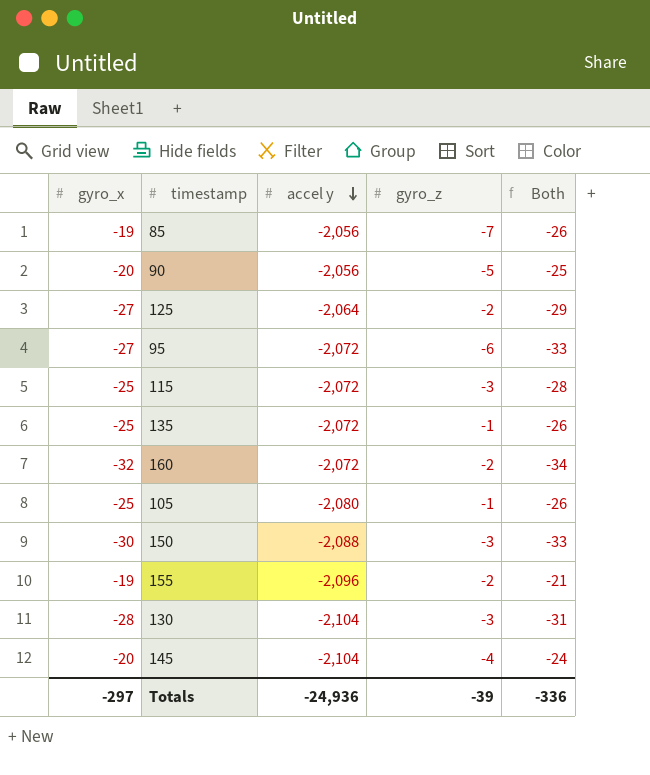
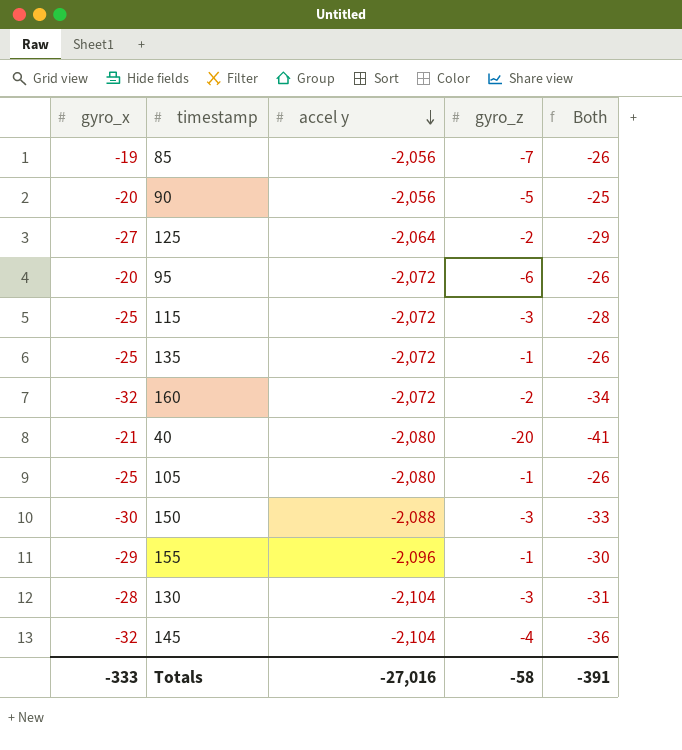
95 | gyro_x: -27 -> -20
95 | Both: -33 -> -26
row 40: none -> -21 | -2,080 | -20 | -41
155 | gyro_x: -19 -> -29
155 | gyro_z: -2 -> -1
155 | Both: -21 -> -30
145 | gyro_x: -20 -> -32
145 | Both: -24 -> -36
Totals | gyro_x: -297 -> -333
Totals | accel y: -24,936 -> -27,016
Totals | gyro_z: -39 -> -58
Totals | Both: -336 -> -391

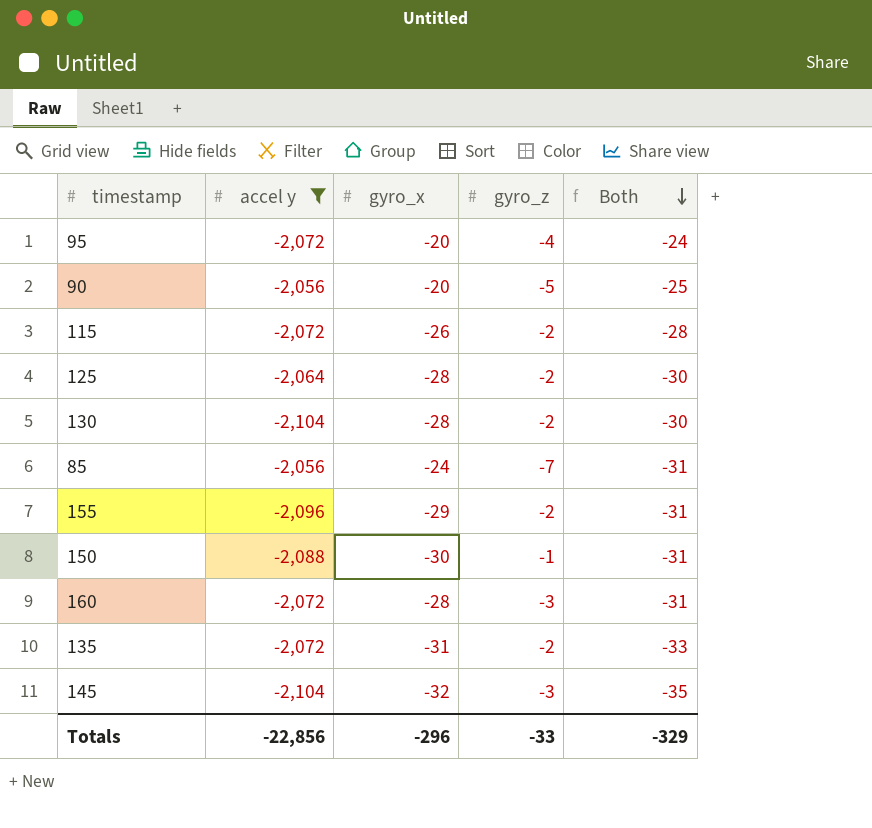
filter: none -> accel y != -2,080
row order: accel y descending -> Both descending
column gyro_x | position: 1 -> 3
95 | gyro_z: -6 -> -4
95 | Both: -26 -> -24
115 | gyro_x: -25 -> -26
115 | gyro_z: -3 -> -2
125 | gyro_x: -27 -> -28
125 | Both: -29 -> -30
130 | gyro_z: -3 -> -2
130 | Both: -31 -> -30
85 | gyro_x: -19 -> -24
85 | Both: -26 -> -31
155 | gyro_z: -1 -> -2
155 | Both: -30 -> -31
150 | gyro_z: -3 -> -1
150 | Both: -33 -> -31
160 | gyro_x: -32 -> -28
160 | gyro_z: -2 -> -3
160 | Both: -34 -> -31
135 | gyro_x: -25 -> -31
135 | gyro_z: -1 -> -2
135 | Both: -26 -> -33
145 | gyro_z: -4 -> -3
145 | Both: -36 -> -35
Totals | accel y: -27,016 -> -22,856
Totals | gyro_x: -333 -> -296
Totals | gyro_z: -58 -> -33
Totals | Both: -391 -> -329

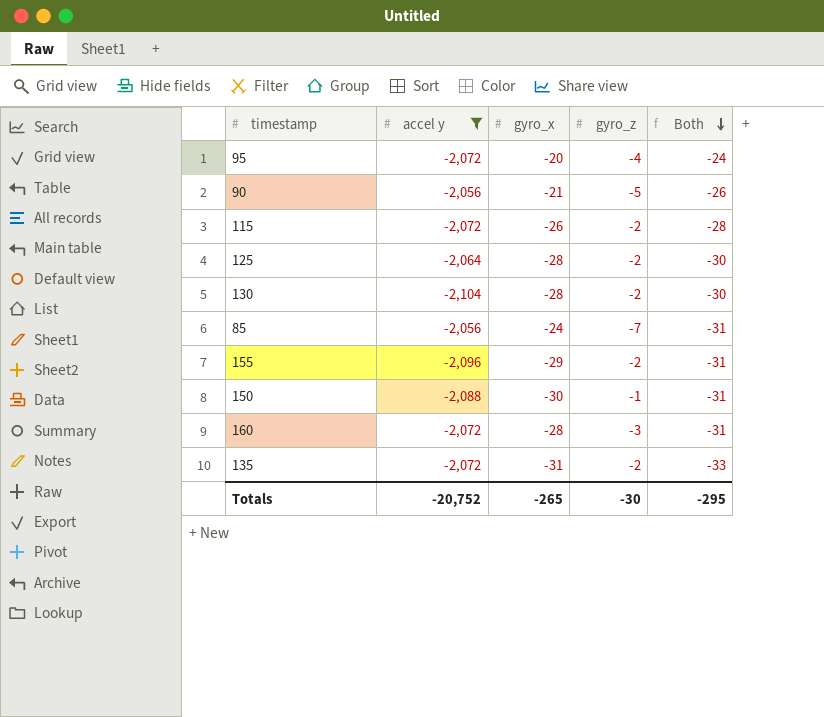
row 145: -2,104 | -32 | -3 | -35 -> none
90 | gyro_x: -20 -> -21
90 | Both: -25 -> -26
Totals | accel y: -22,856 -> -20,752
Totals | gyro_x: -296 -> -265
Totals | gyro_z: -33 -> -30
Totals | Both: -329 -> -295

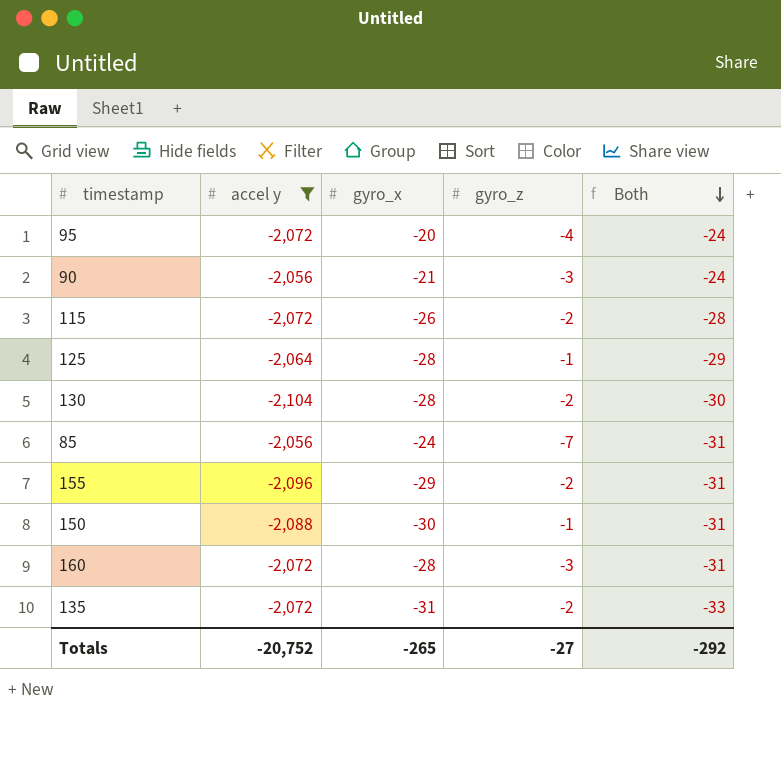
90 | gyro_z: -5 -> -3
90 | Both: -26 -> -24
125 | gyro_z: -2 -> -1
125 | Both: -30 -> -29
Totals | gyro_z: -30 -> -27
Totals | Both: -295 -> -292

